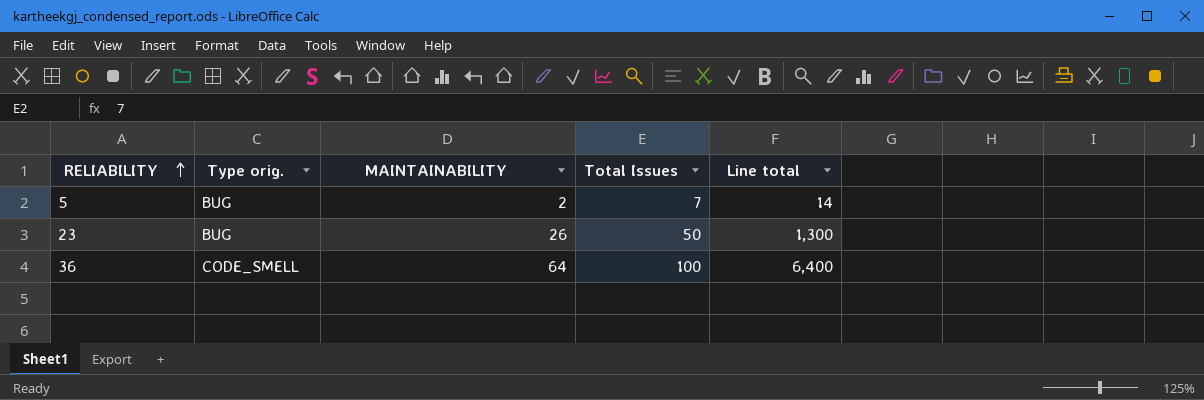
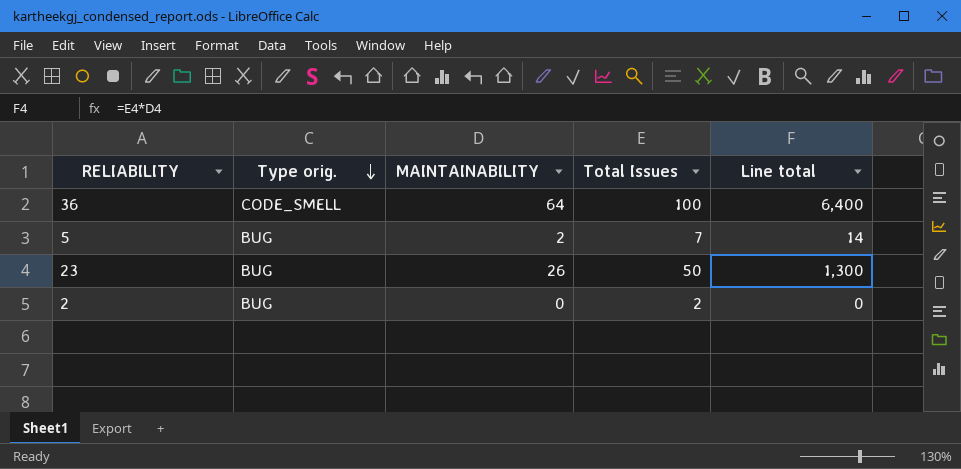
row order: RELIABILITY ascending -> Type orig. descending
row 2: none -> BUG | 0 | 2 | 0

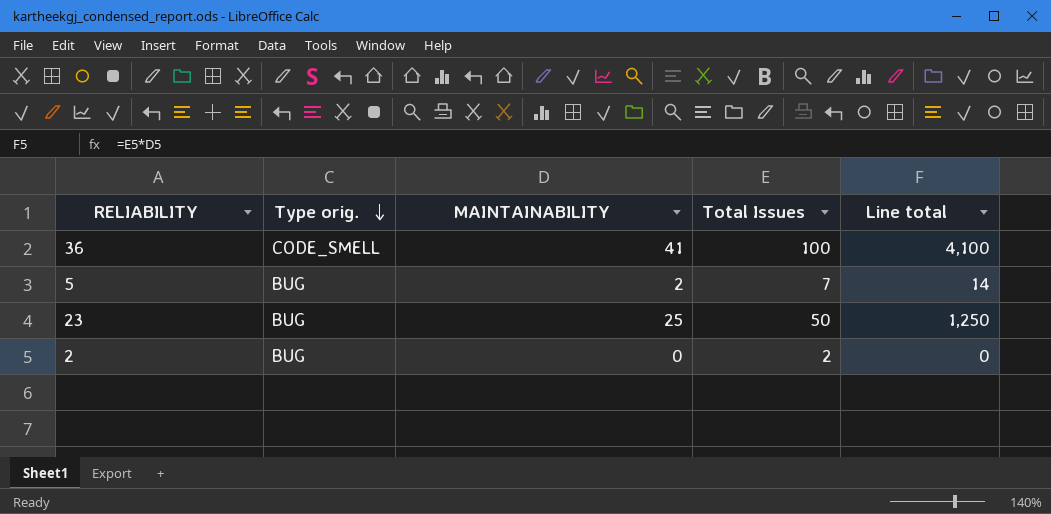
36 | MAINTAINABILITY: 64 -> 41
36 | Line total: 6,400 -> 4,100
23 | MAINTAINABILITY: 26 -> 25
23 | Line total: 1,300 -> 1,250

